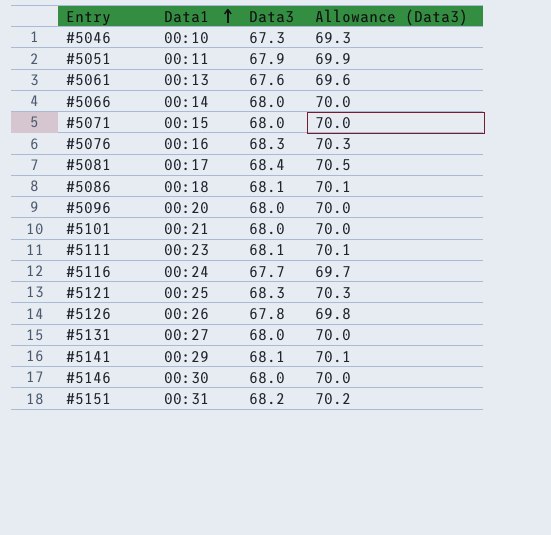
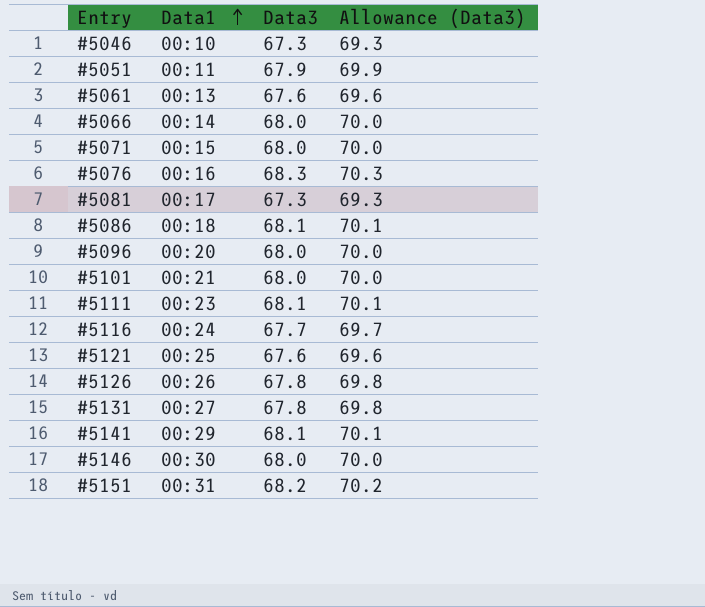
#5081 | Data3: 68.4 -> 67.3
#5081 | Allowance (Data3): 70.5 -> 69.3
#5121 | Data3: 68.3 -> 67.6
#5121 | Allowance (Data3): 70.3 -> 69.6
#5131 | Data3: 68.0 -> 67.8
#5131 | Allowance (Data3): 70.0 -> 69.8

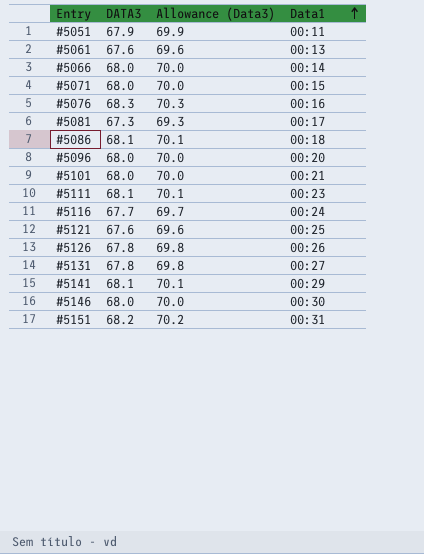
column name: Data3 -> DATA3
column Data1 | position: 2 -> 4
row #5046: 00:10 | 67.3 | 69.3 -> none

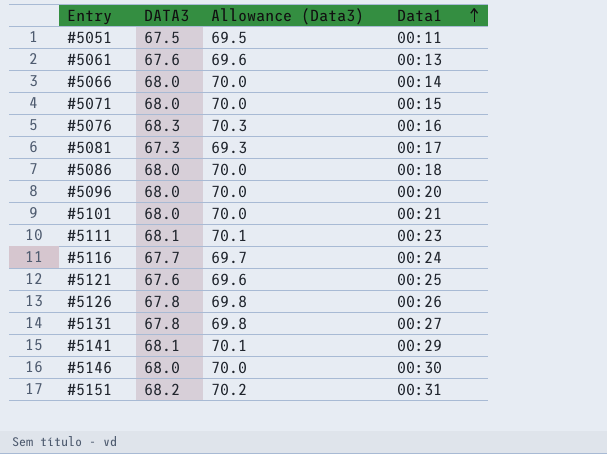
#5051 | DATA3: 67.9 -> 67.5
#5051 | Allowance (Data3): 69.9 -> 69.5
#5086 | DATA3: 68.1 -> 68.0
#5086 | Allowance (Data3): 70.1 -> 70.0

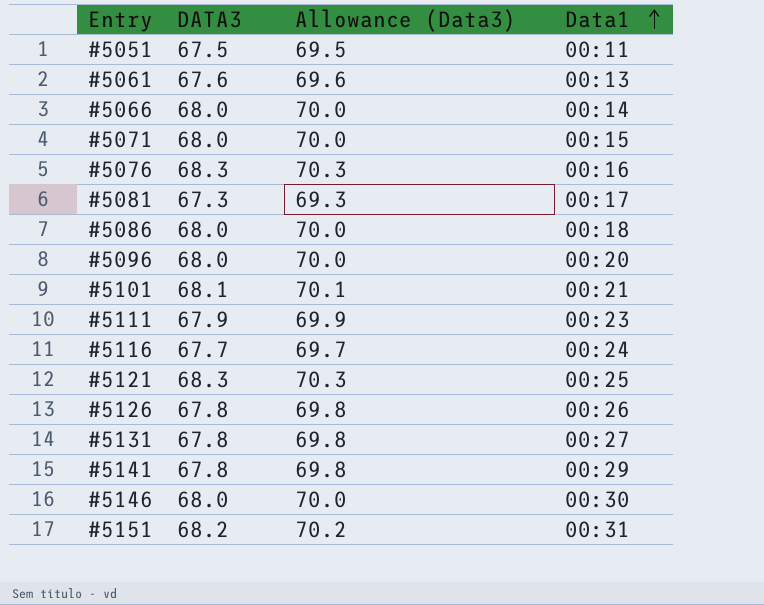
#5101 | DATA3: 68.0 -> 68.1
#5101 | Allowance (Data3): 70.0 -> 70.1
#5111 | DATA3: 68.1 -> 67.9
#5111 | Allowance (Data3): 70.1 -> 69.9
#5121 | DATA3: 67.6 -> 68.3
#5121 | Allowance (Data3): 69.6 -> 70.3
#5141 | DATA3: 68.1 -> 67.8
#5141 | Allowance (Data3): 70.1 -> 69.8

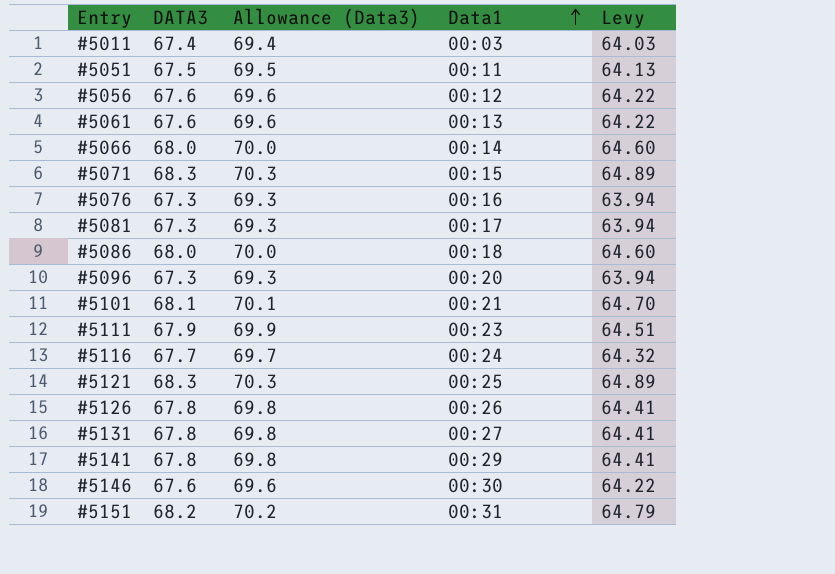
column Levy | formula: none -> [DATA3] * 0.95
row #5011: none -> 67.4 | 69.4 | 00:03 | 64.03
row #5056: none -> 67.6 | 69.6 | 00:12 | 64.22
#5071 | DATA3: 68.0 -> 68.3
#5071 | Allowance (Data3): 70.0 -> 70.3
#5076 | DATA3: 68.3 -> 67.3
#5076 | Allowance (Data3): 70.3 -> 69.3
#5096 | DATA3: 68.0 -> 67.3
#5096 | Allowance (Data3): 70.0 -> 69.3
#5146 | DATA3: 68.0 -> 67.6
#5146 | Allowance (Data3): 70.0 -> 69.6

